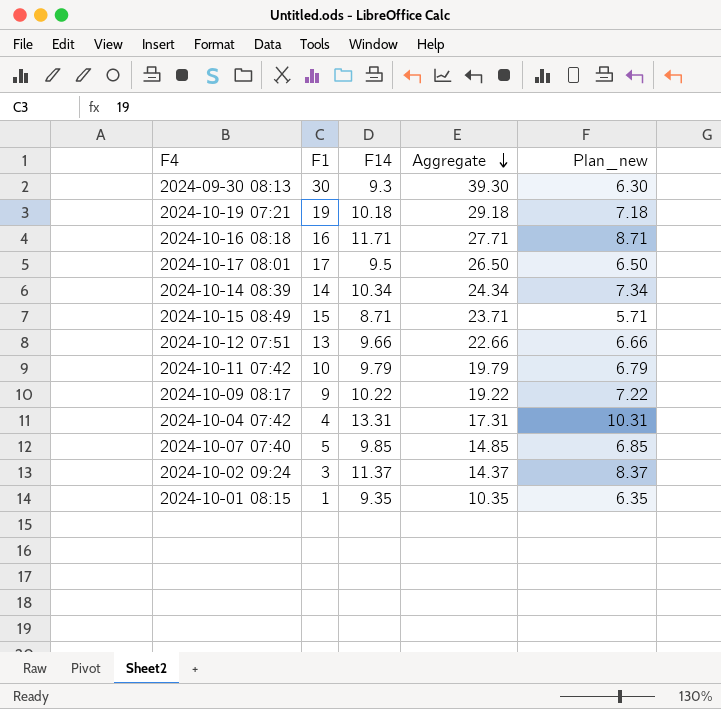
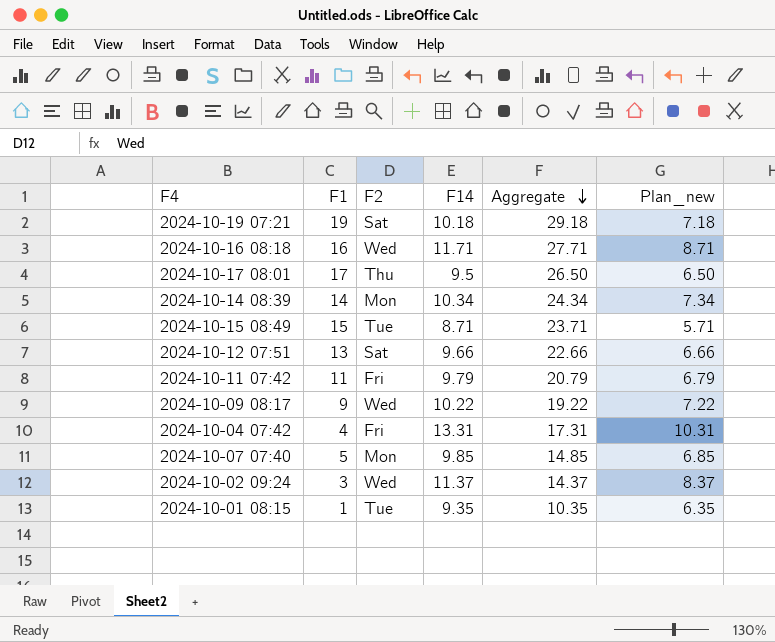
column F2 | position: none -> 3
row 2024-09-30 08:13: 30 | 9.3 | 39.30 | 6.30 -> none
2024-10-11 07:42 | F1: 10 -> 11
2024-10-11 07:42 | Aggregate: 19.79 -> 20.79

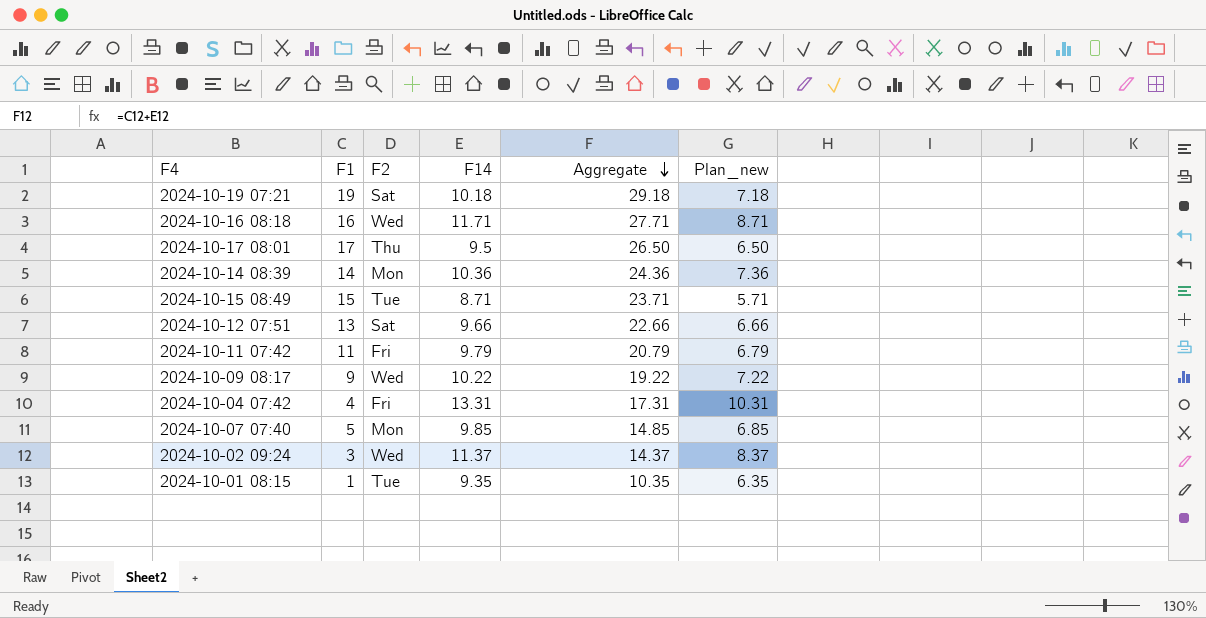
2024-10-14 08:39 | F14: 10.34 -> 10.36
2024-10-14 08:39 | Aggregate: 24.34 -> 24.36
2024-10-14 08:39 | Plan_new: 7.34 -> 7.36

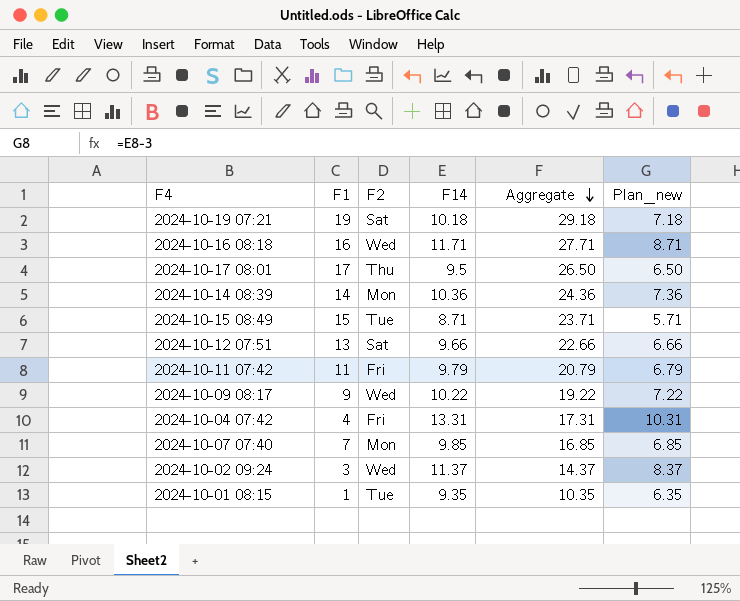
2024-10-07 07:40 | F1: 5 -> 7
2024-10-07 07:40 | Aggregate: 14.85 -> 16.85

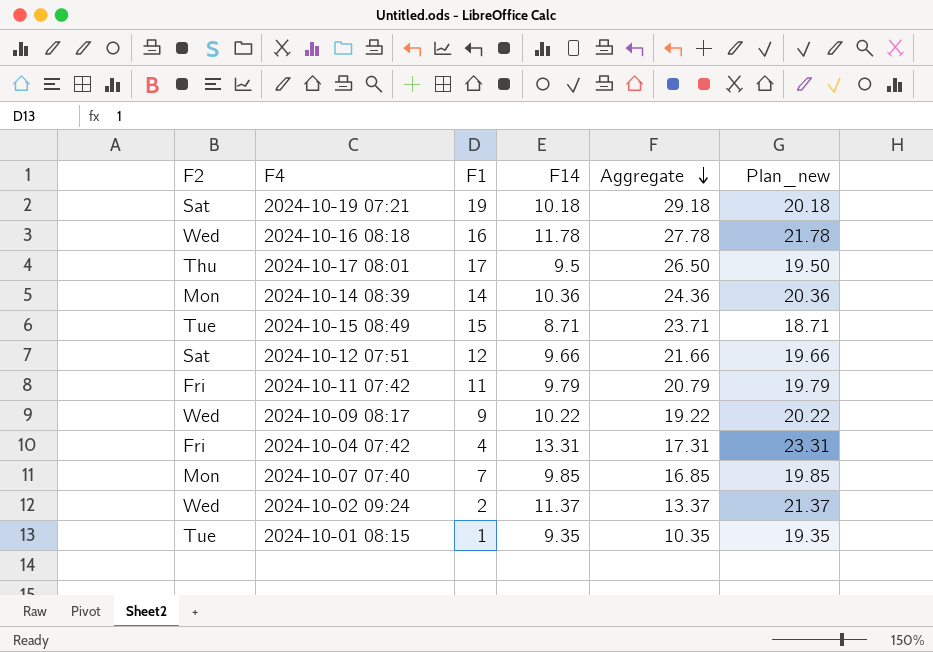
column F2 | position: 3 -> 1
column Plan_new | formula: [F14] - 3 -> [F14] + 10
2024-10-16 08:18 | F14: 11.71 -> 11.78
2024-10-16 08:18 | Aggregate: 27.71 -> 27.78
2024-10-12 07:51 | F1: 13 -> 12
2024-10-12 07:51 | Aggregate: 22.66 -> 21.66
2024-10-02 09:24 | F1: 3 -> 2
2024-10-02 09:24 | Aggregate: 14.37 -> 13.37

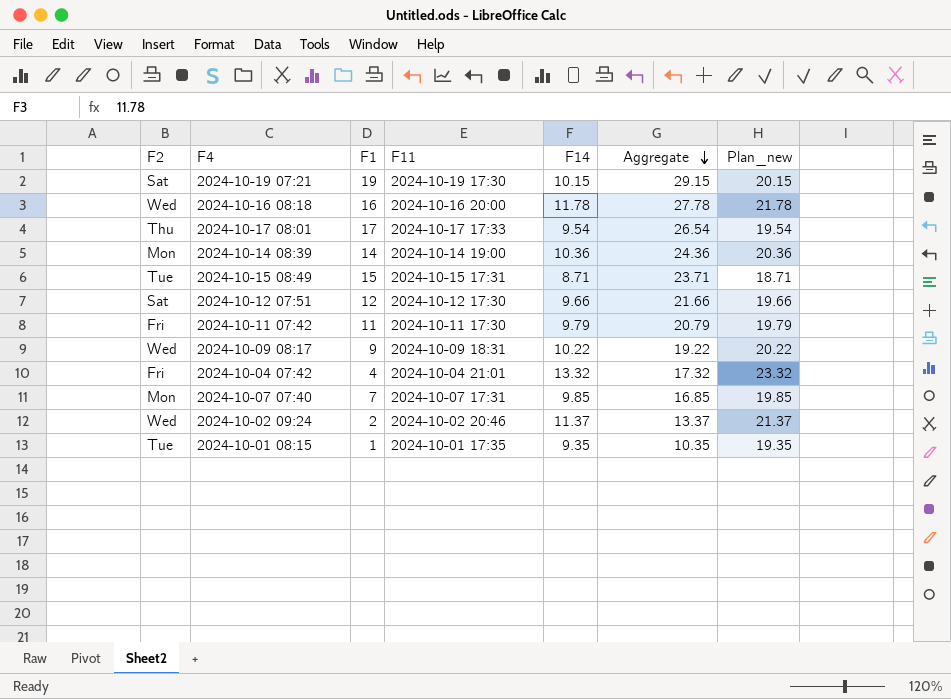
column F11 | position: none -> 4
2024-10-19 07:21 | F14: 10.18 -> 10.15
2024-10-19 07:21 | Aggregate: 29.18 -> 29.15
2024-10-19 07:21 | Plan_new: 20.18 -> 20.15
2024-10-17 08:01 | F14: 9.5 -> 9.54
2024-10-17 08:01 | Aggregate: 26.50 -> 26.54
2024-10-17 08:01 | Plan_new: 19.50 -> 19.54
2024-10-04 07:42 | F14: 13.31 -> 13.32
2024-10-04 07:42 | Aggregate: 17.31 -> 17.32
2024-10-04 07:42 | Plan_new: 23.31 -> 23.32

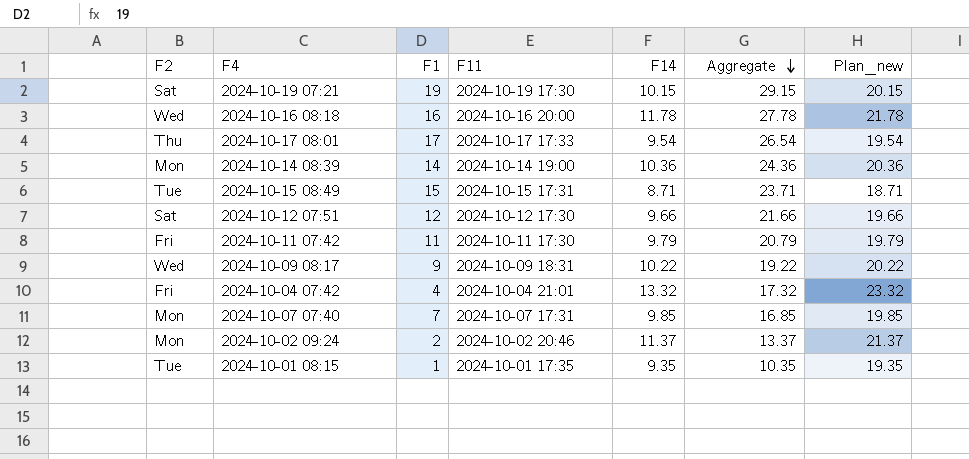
2024-10-02 09:24 | F2: Wed -> Mon

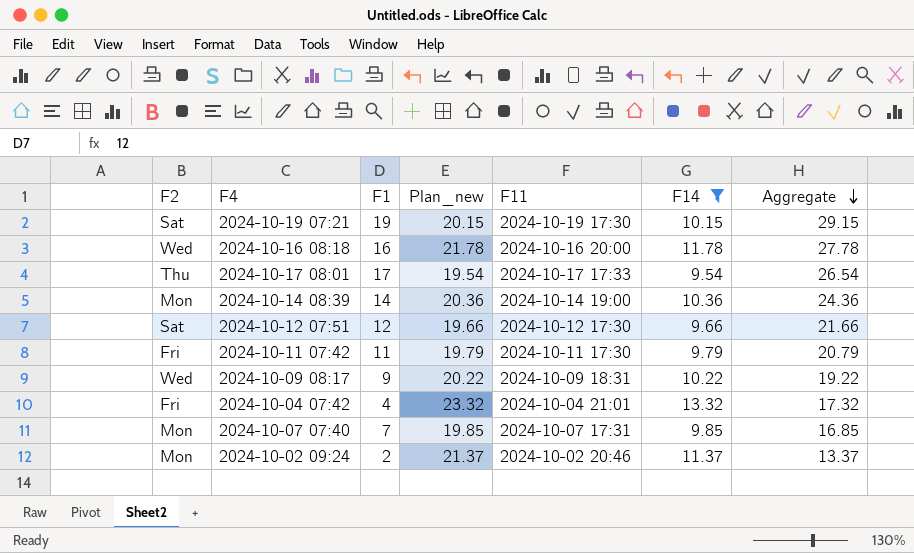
filter: none -> F14 >= 9.54
column Plan_new | position: 7 -> 4

